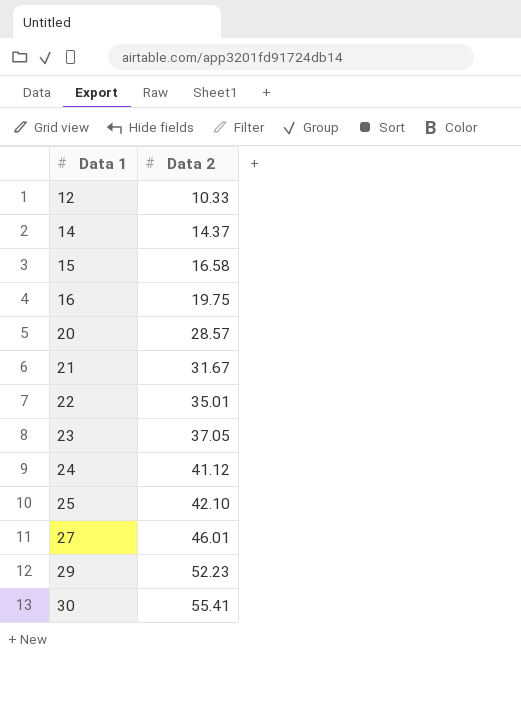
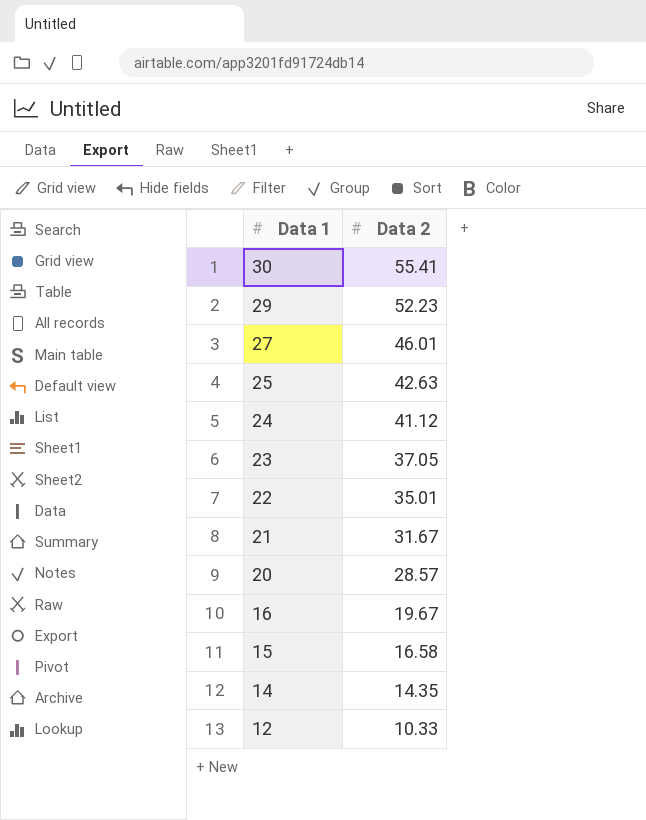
row order: Data 1 ascending -> Data 1 descending
25 | Data 2: 42.10 -> 42.63
16 | Data 2: 19.75 -> 19.67
14 | Data 2: 14.37 -> 14.35

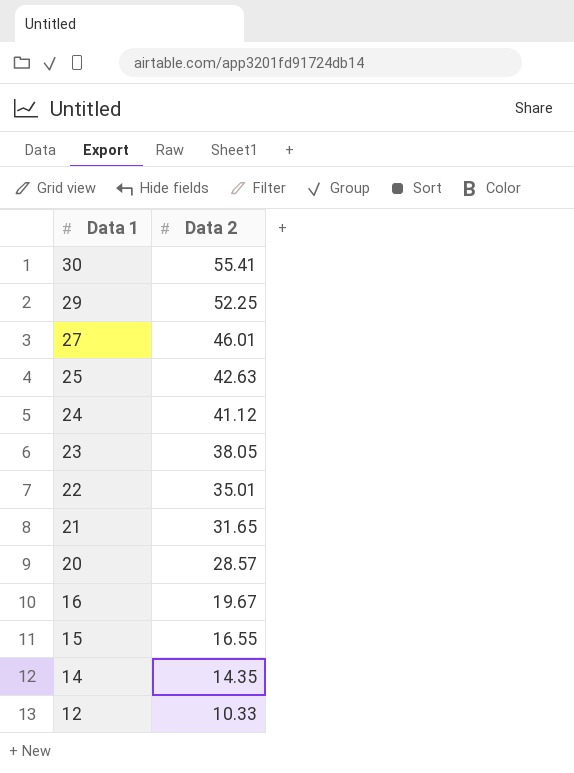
29 | Data 2: 52.23 -> 52.25
23 | Data 2: 37.05 -> 38.05
21 | Data 2: 31.67 -> 31.65
15 | Data 2: 16.58 -> 16.55

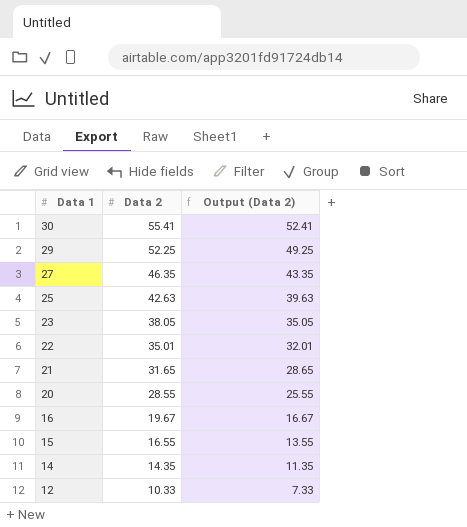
column Output (Data 2) | formula: none -> [Data 2] - 3
row 24: 41.12 -> none
27 | Data 2: 46.01 -> 46.35
20 | Data 2: 28.57 -> 28.55

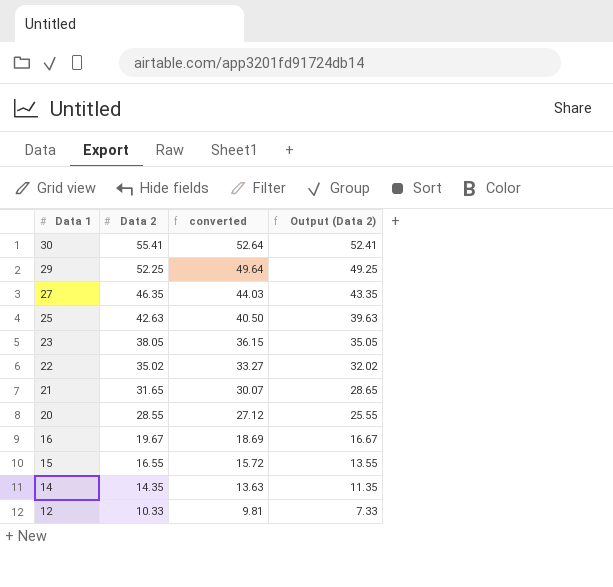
column converted | formula: none -> [Data 2] * 0.95
22 | Data 2: 35.01 -> 35.02
22 | Output (Data 2): 32.01 -> 32.02

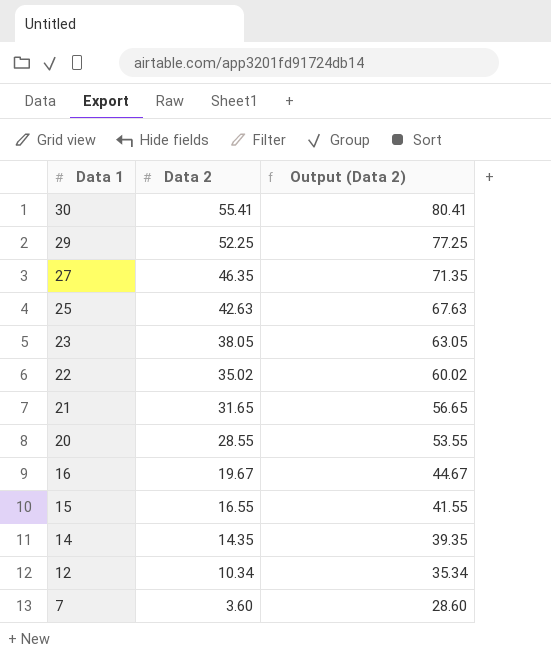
column converted | formula: [Data 2] * 0.95 -> none
column Output (Data 2) | formula: [Data 2] - 3 -> [Data 2] + 25
12 | Data 2: 10.33 -> 10.34
row 7: none -> 3.60 | 28.60

